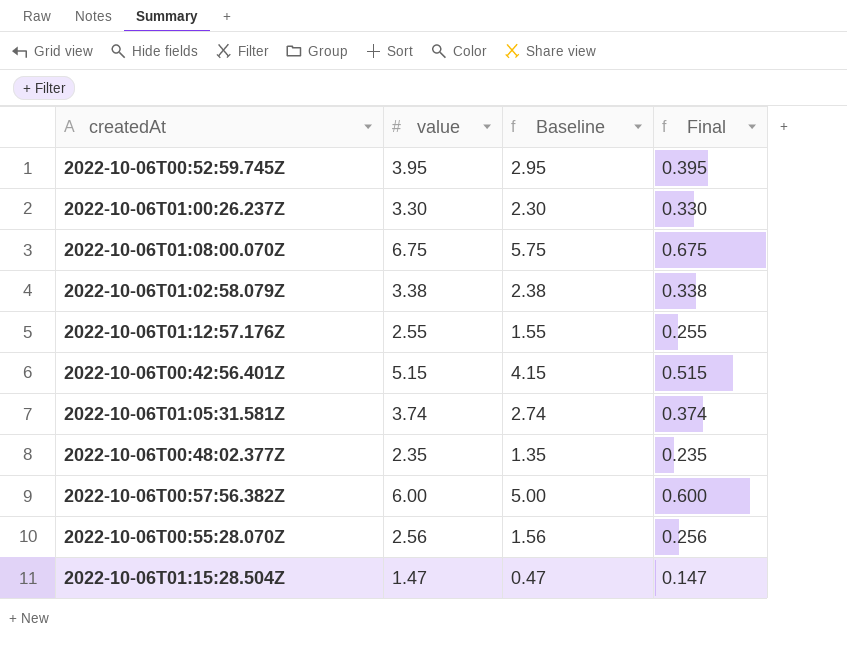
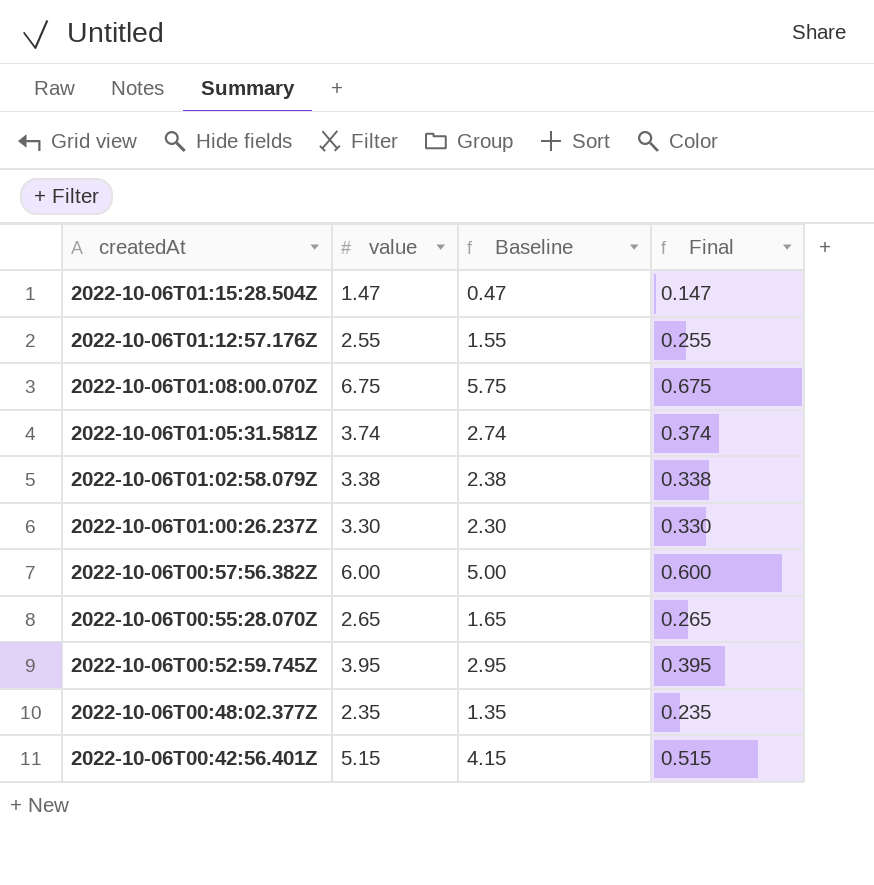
row order: none -> createdAt descending
2022-10-06T00:55:28.070Z | value: 2.56 -> 2.65
2022-10-06T00:55:28.070Z | Baseline: 1.56 -> 1.65
2022-10-06T00:55:28.070Z | Final: 0.256 -> 0.265

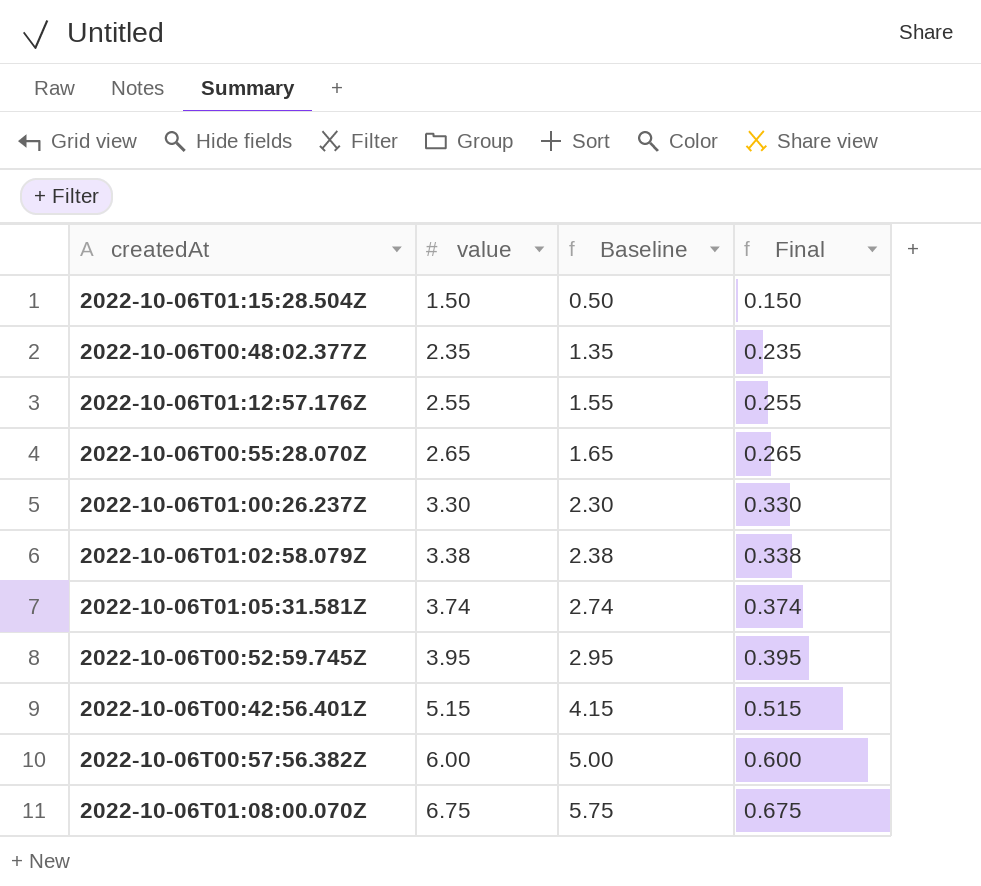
row order: createdAt descending -> value ascending
2022-10-06T01:15:28.504Z | value: 1.47 -> 1.50
2022-10-06T01:15:28.504Z | Baseline: 0.47 -> 0.50
2022-10-06T01:15:28.504Z | Final: 0.147 -> 0.150

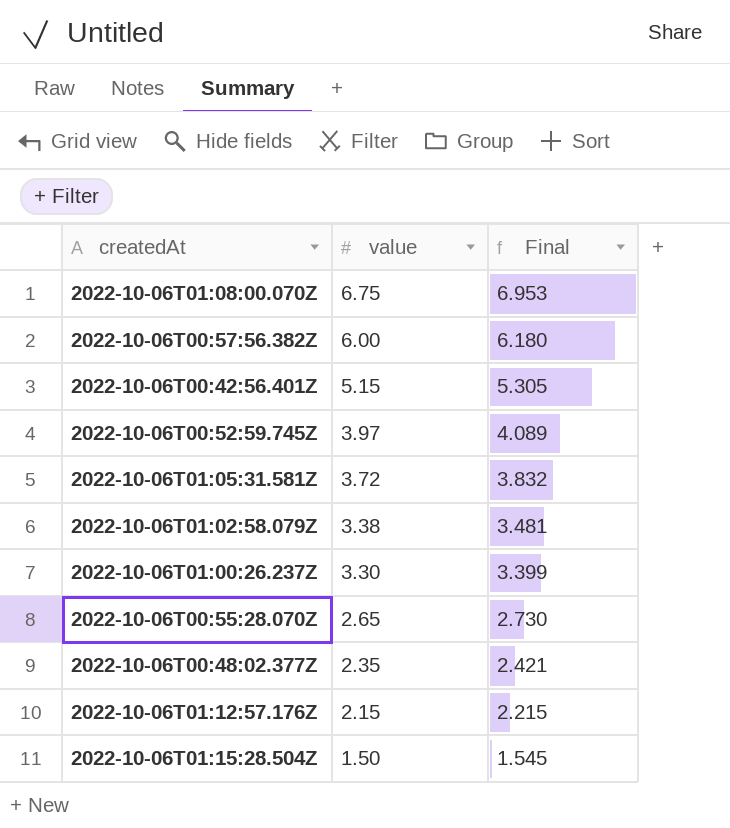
row order: value ascending -> value descending
column Baseline | formula: [value] - 1 -> none
column Final | formula: [value] * 0.1 -> [value] * 1.03
2022-10-06T00:52:59.745Z | value: 3.95 -> 3.97
2022-10-06T01:05:31.581Z | value: 3.74 -> 3.72
2022-10-06T01:12:57.176Z | value: 2.55 -> 2.15

